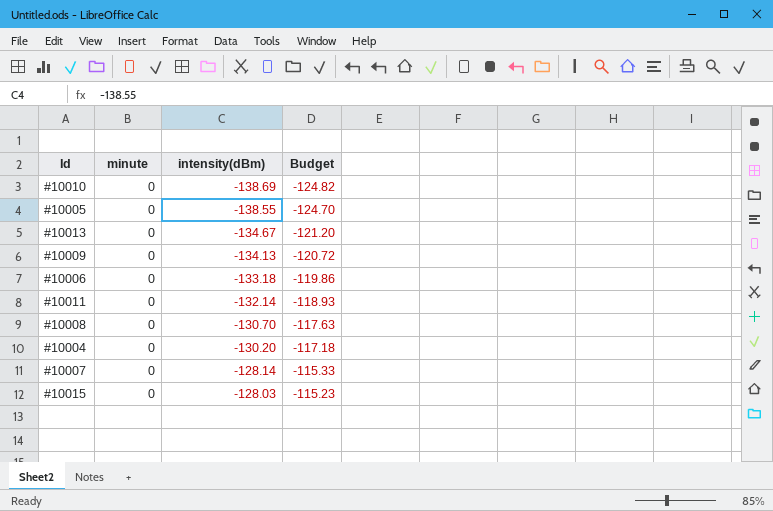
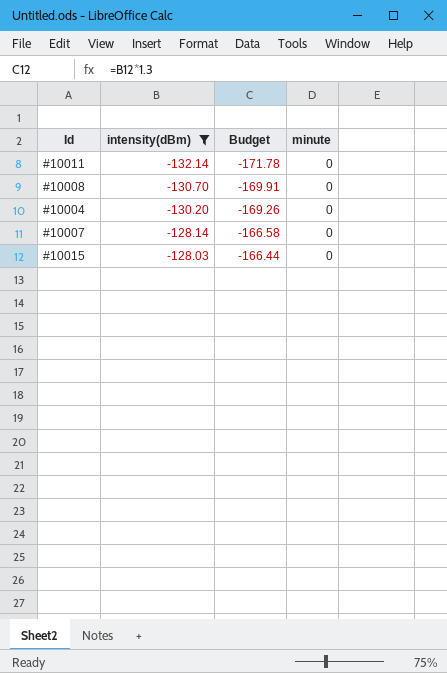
filter: none -> intensity(dBm) >= -132.14
column Budget | formula: [intensity(dBm)] * 0.9 -> [intensity(dBm)] * 1.3
column minute | position: 2 -> 4

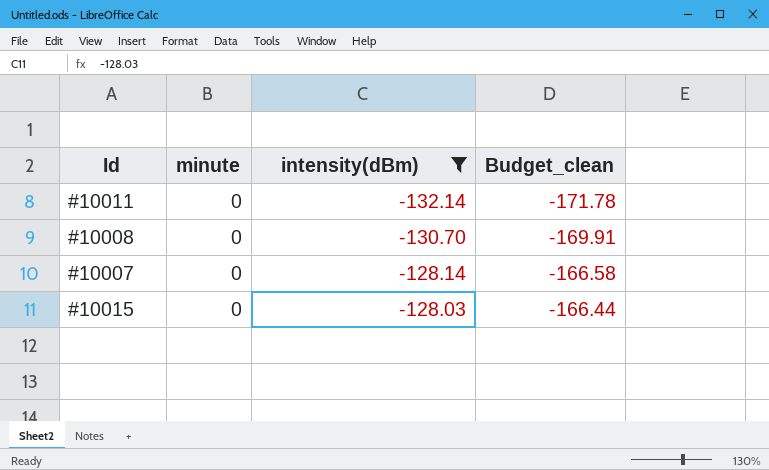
column minute | position: 4 -> 2
column name: Budget -> Budget_clean
row #10004: -130.20 | -169.26 | 0 -> none

